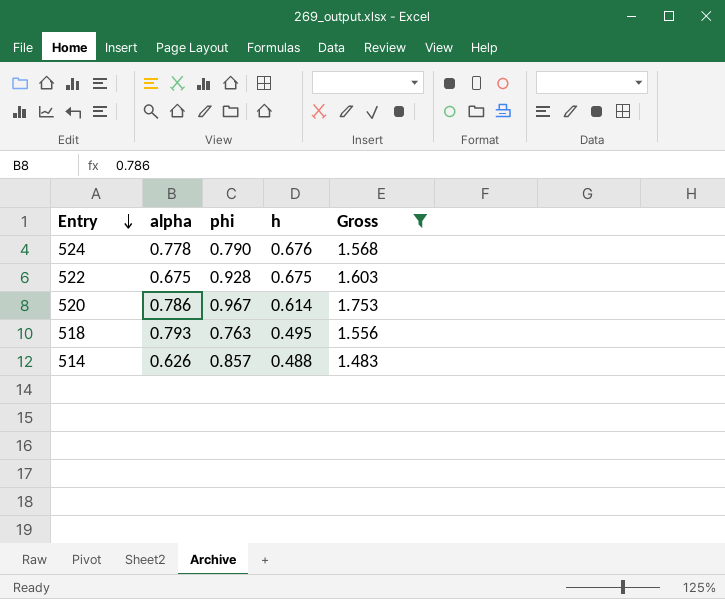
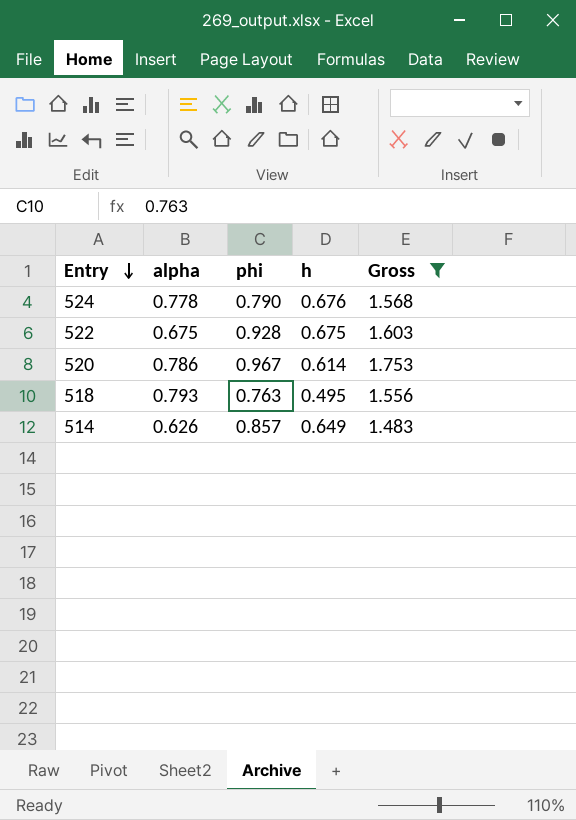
514 | h: 0.488 -> 0.649

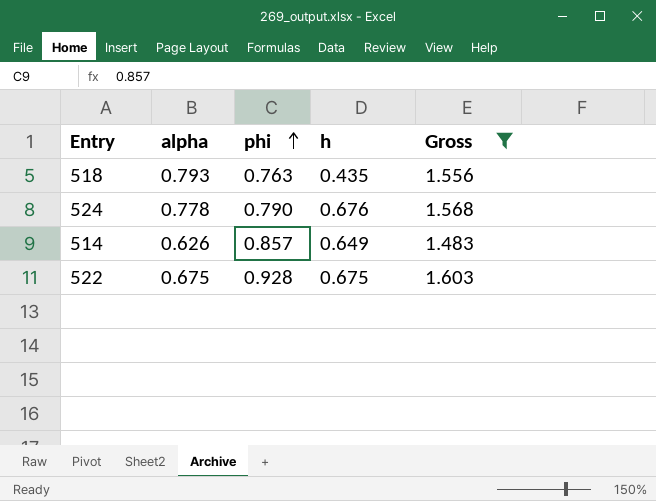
row order: Entry descending -> phi ascending
row 520: 0.786 | 0.967 | 0.614 | 1.753 -> none
518 | h: 0.495 -> 0.435

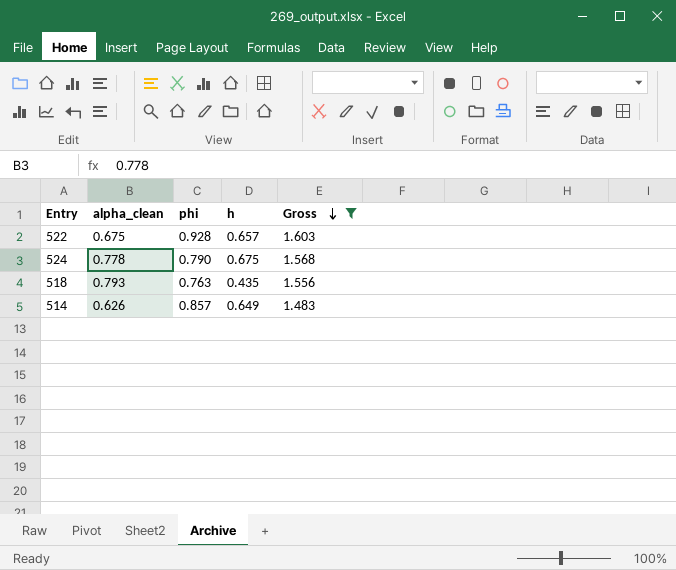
row order: phi ascending -> Gross descending
column name: alpha -> alpha_clean
522 | h: 0.675 -> 0.657
524 | h: 0.676 -> 0.675

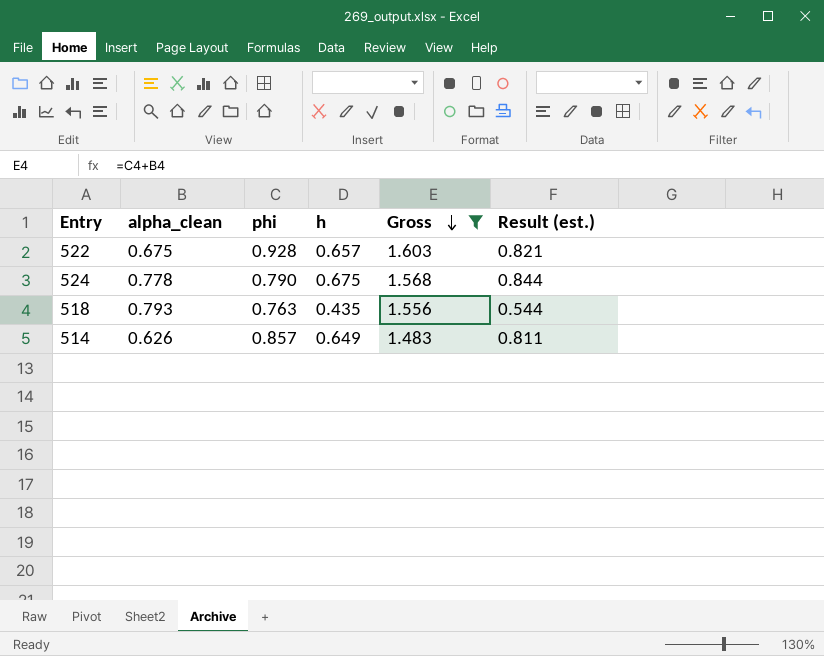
column Result (est.) | formula: none -> [h] * 1.25

